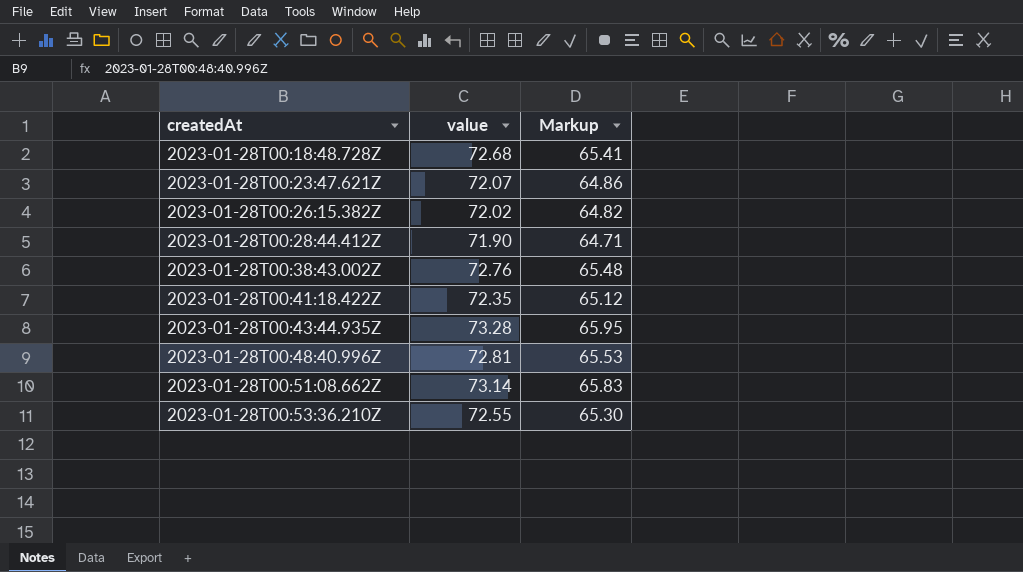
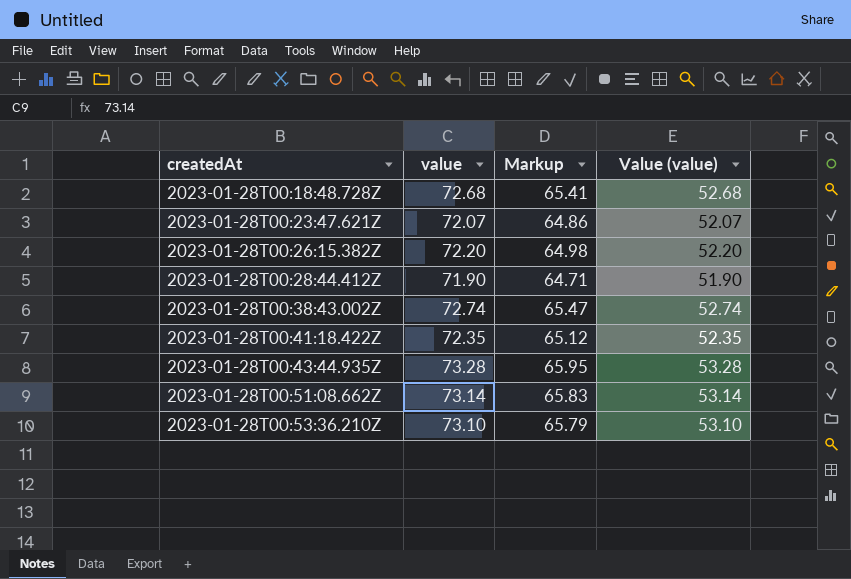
column Value (value) | formula: none -> [value] - 20
row 2023-01-28T00:48:40.996Z: 72.81 | 65.53 -> none
2023-01-28T00:26:15.382Z | value: 72.02 -> 72.20
2023-01-28T00:26:15.382Z | Markup: 64.82 -> 64.98
2023-01-28T00:38:43.002Z | value: 72.76 -> 72.74
2023-01-28T00:38:43.002Z | Markup: 65.48 -> 65.47
2023-01-28T00:53:36.210Z | value: 72.55 -> 73.10
2023-01-28T00:53:36.210Z | Markup: 65.30 -> 65.79

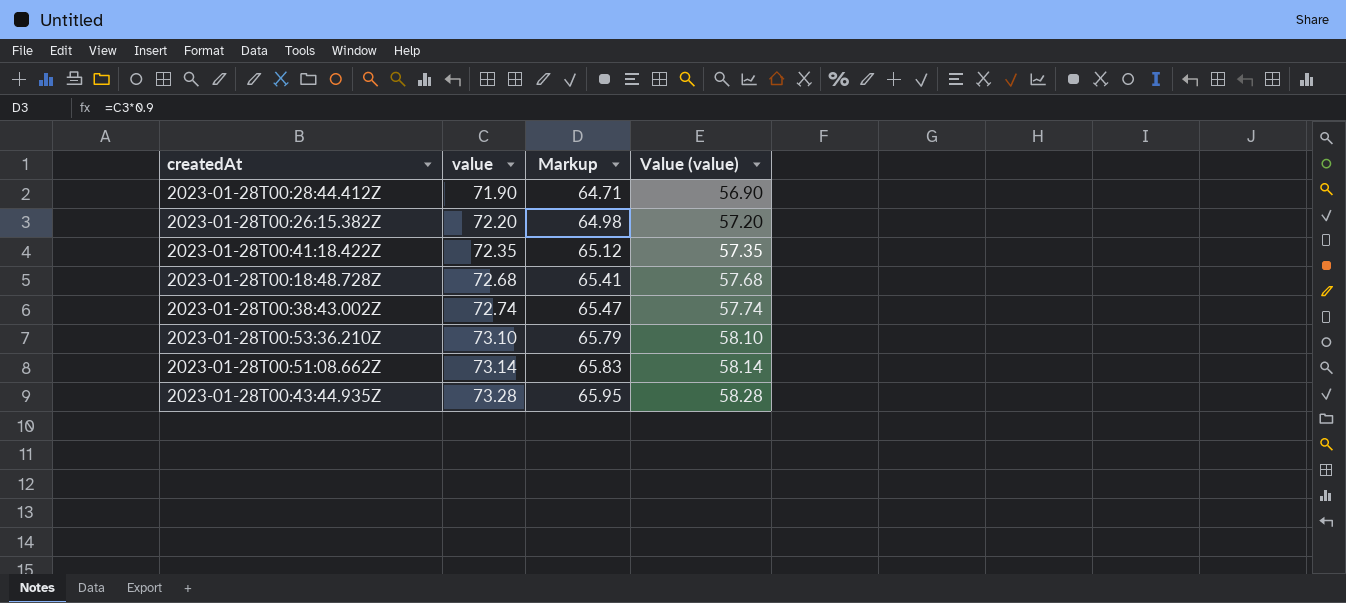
row order: createdAt ascending -> value ascending
column Value (value) | formula: [value] - 20 -> [value] - 15
row 2023-01-28T00:23:47.621Z: 72.07 | 64.86 | 52.07 -> none

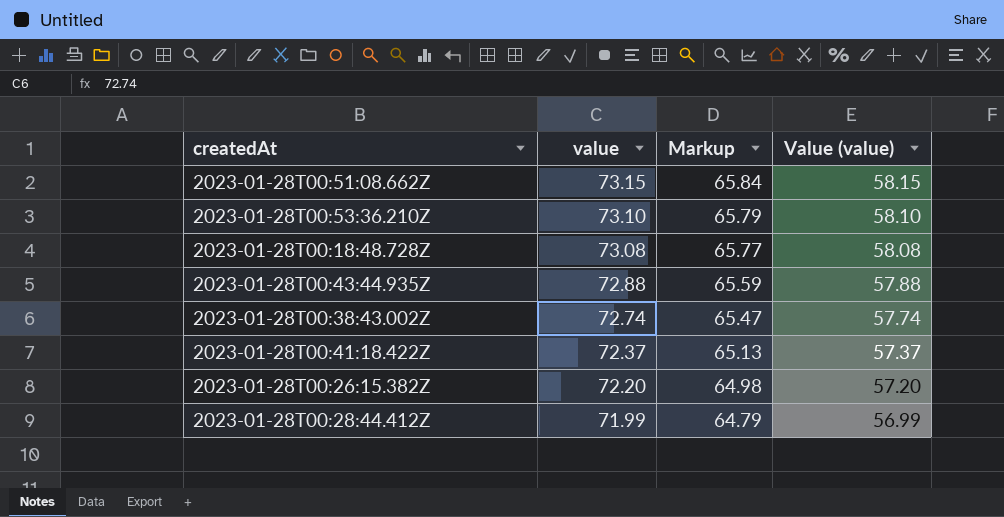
row order: value ascending -> value descending
2023-01-28T00:51:08.662Z | value: 73.14 -> 73.15
2023-01-28T00:51:08.662Z | Markup: 65.83 -> 65.84
2023-01-28T00:51:08.662Z | Value (value): 58.14 -> 58.15
2023-01-28T00:18:48.728Z | value: 72.68 -> 73.08
2023-01-28T00:18:48.728Z | Markup: 65.41 -> 65.77
2023-01-28T00:18:48.728Z | Value (value): 57.68 -> 58.08
2023-01-28T00:43:44.935Z | value: 73.28 -> 72.88
2023-01-28T00:43:44.935Z | Markup: 65.95 -> 65.59
2023-01-28T00:43:44.935Z | Value (value): 58.28 -> 57.88
2023-01-28T00:41:18.422Z | value: 72.35 -> 72.37
2023-01-28T00:41:18.422Z | Markup: 65.12 -> 65.13
2023-01-28T00:41:18.422Z | Value (value): 57.35 -> 57.37
2023-01-28T00:28:44.412Z | value: 71.90 -> 71.99
2023-01-28T00:28:44.412Z | Markup: 64.71 -> 64.79
2023-01-28T00:28:44.412Z | Value (value): 56.90 -> 56.99

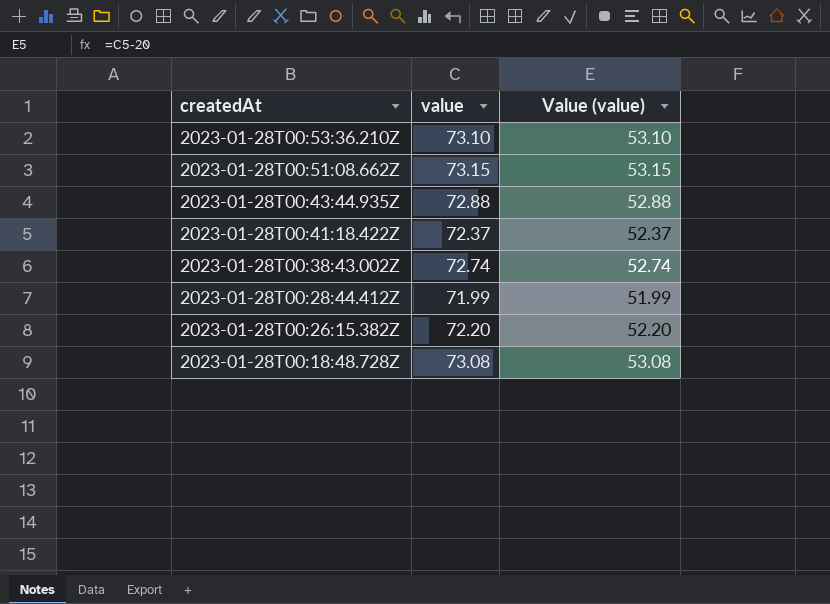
row order: value descending -> createdAt descending
column Markup | formula: [value] * 0.9 -> none
column Value (value) | formula: [value] - 15 -> [value] - 20

